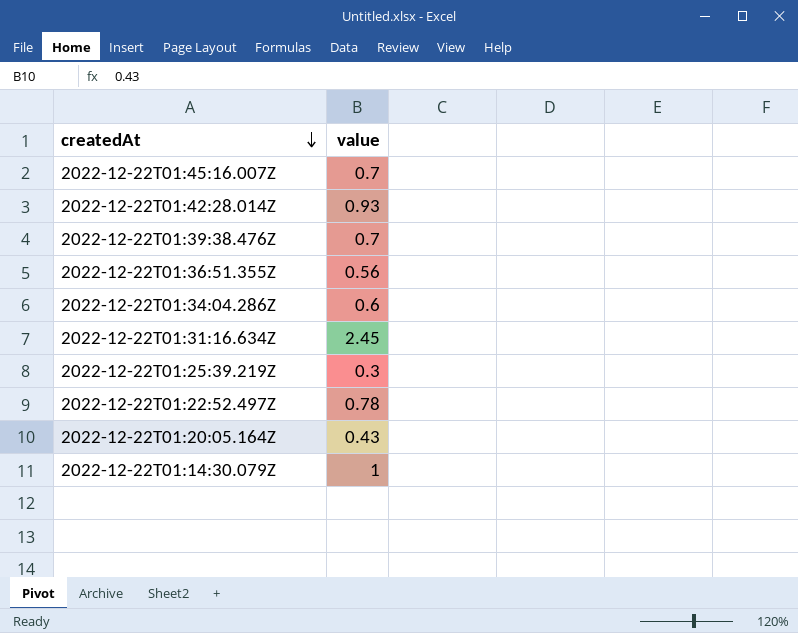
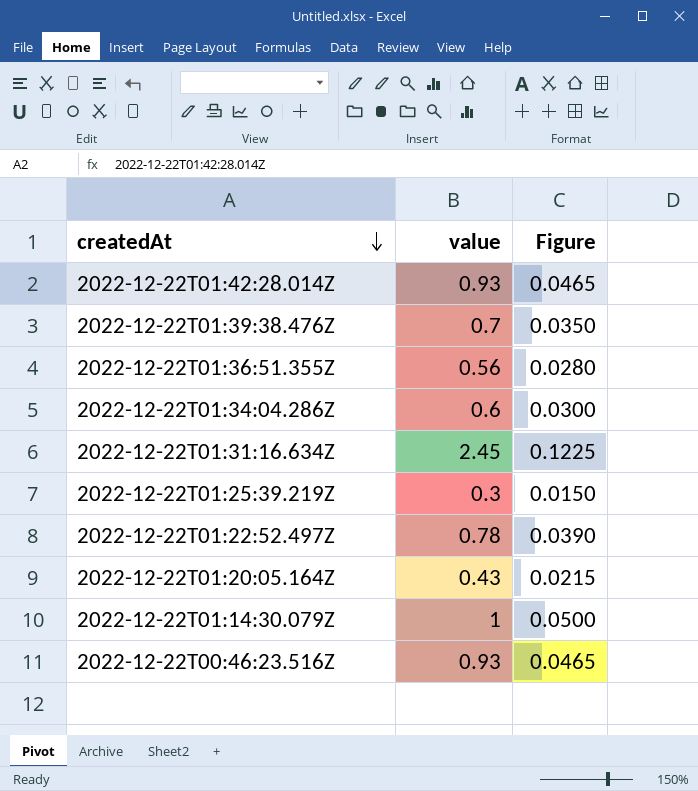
column Figure | formula: none -> [value] * 0.05
row 2022-12-22T01:45:16.007Z: 0.7 -> none
row 2022-12-22T00:46:23.516Z: none -> 0.93 | 0.0465

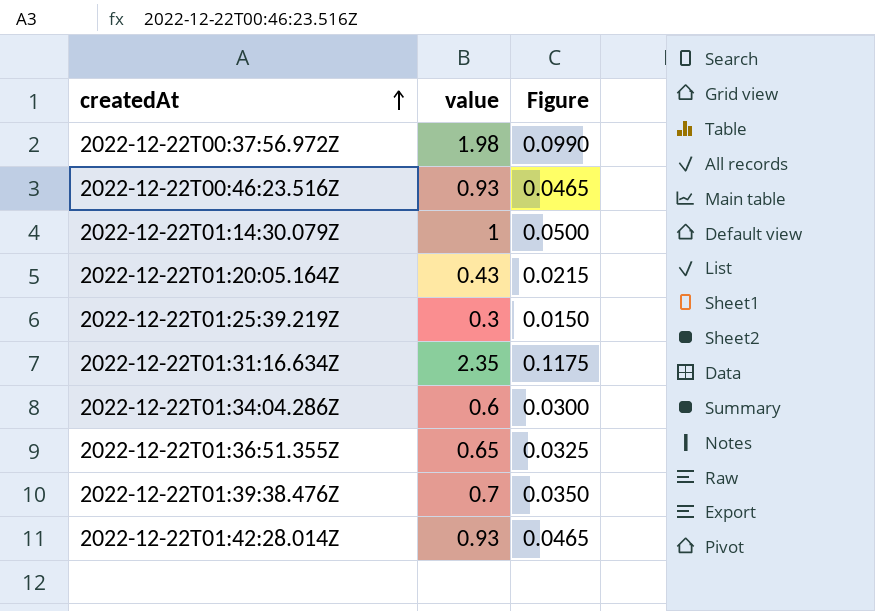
row order: createdAt descending -> createdAt ascending
row 2022-12-22T01:22:52.497Z: 0.78 | 0.0390 -> none
row 2022-12-22T00:37:56.972Z: none -> 1.98 | 0.0990
2022-12-22T01:31:16.634Z | value: 2.45 -> 2.35
2022-12-22T01:31:16.634Z | Figure: 0.1225 -> 0.1175
2022-12-22T01:36:51.355Z | value: 0.56 -> 0.65
2022-12-22T01:36:51.355Z | Figure: 0.0280 -> 0.0325

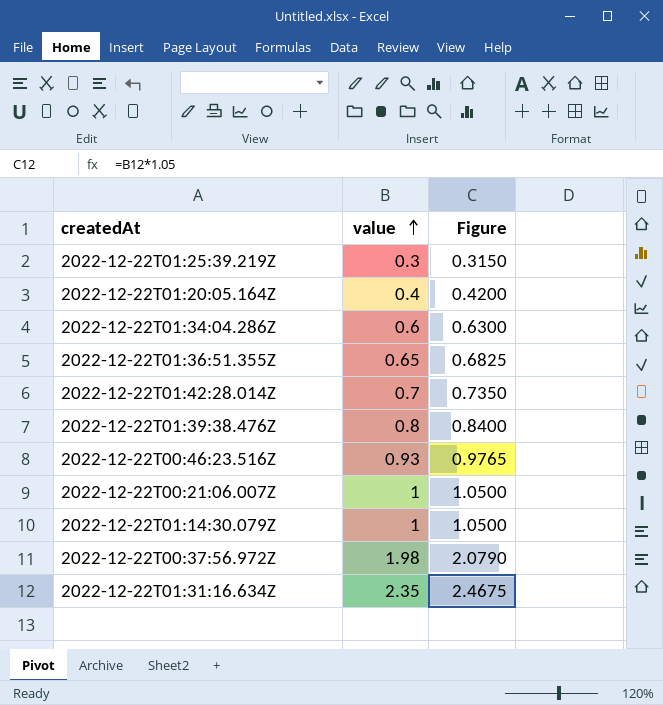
row order: createdAt ascending -> value ascending
column Figure | formula: [value] * 0.05 -> [value] * 1.05
2022-12-22T01:20:05.164Z | value: 0.43 -> 0.4
2022-12-22T01:42:28.014Z | value: 0.93 -> 0.7
2022-12-22T01:39:38.476Z | value: 0.7 -> 0.8
row 2022-12-22T00:21:06.007Z: none -> 1 | 1.0500

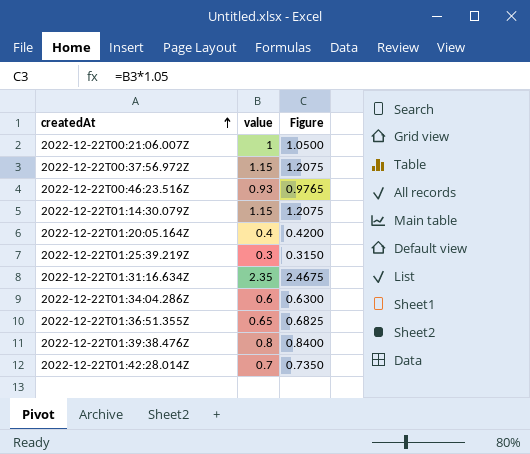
row order: value ascending -> createdAt ascending
2022-12-22T00:37:56.972Z | value: 1.98 -> 1.15
2022-12-22T00:37:56.972Z | Figure: 2.0790 -> 1.2075
2022-12-22T01:14:30.079Z | value: 1 -> 1.15
2022-12-22T01:14:30.079Z | Figure: 1.0500 -> 1.2075

